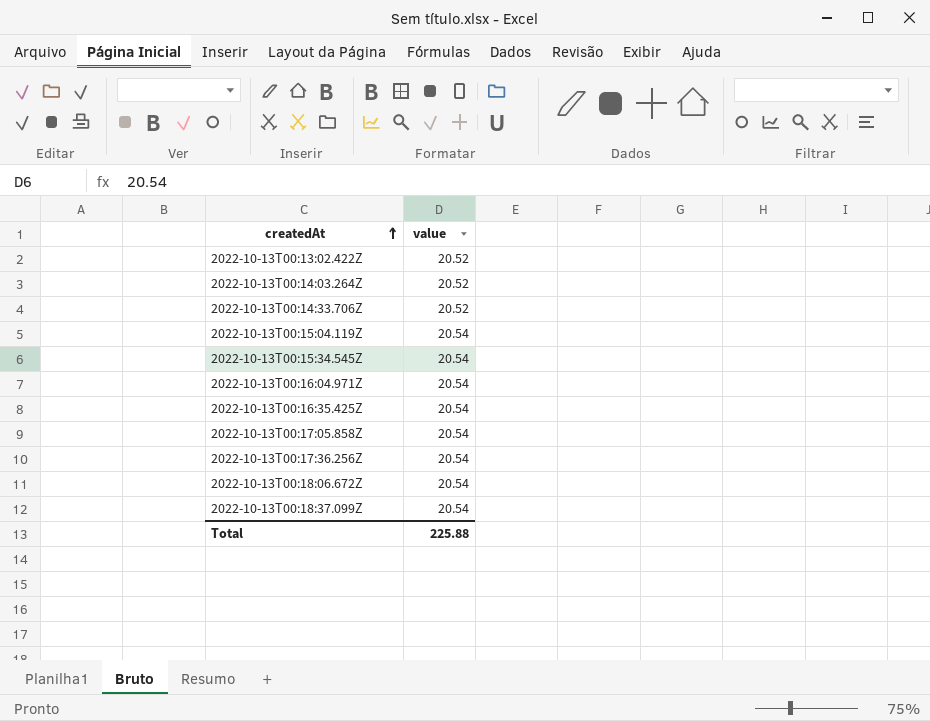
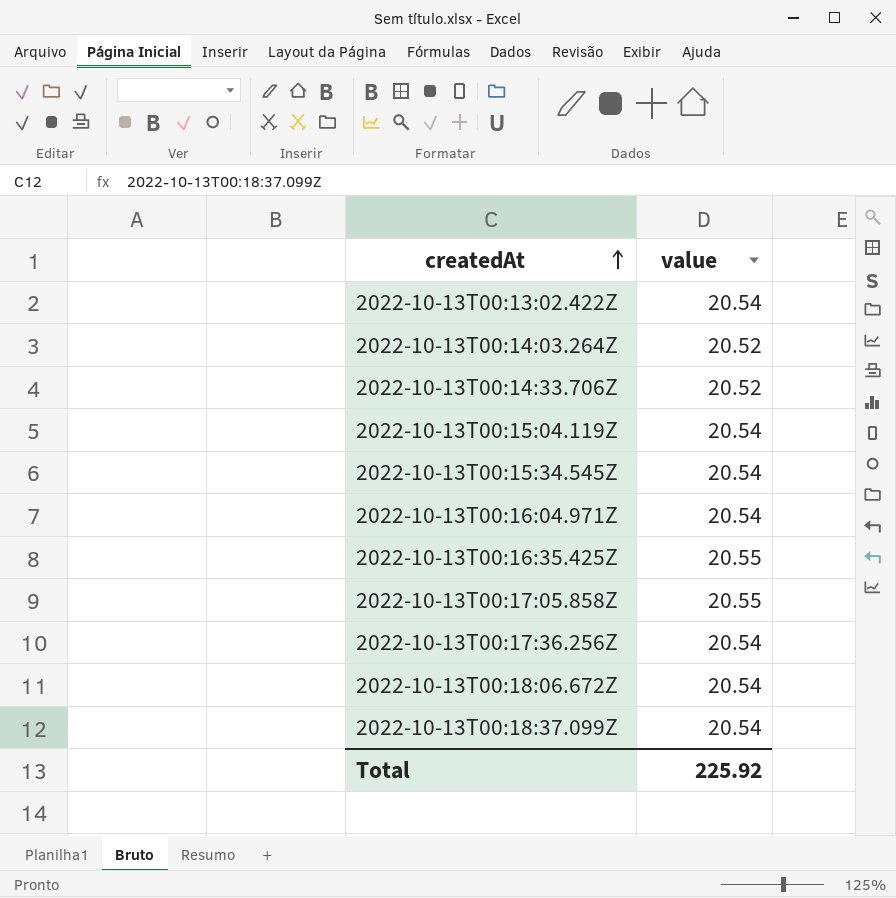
2022-10-13T00:13:02.422Z | value: 20.52 -> 20.54
2022-10-13T00:16:35.425Z | value: 20.54 -> 20.55
2022-10-13T00:17:05.858Z | value: 20.54 -> 20.55
Total | value: 225.88 -> 225.92

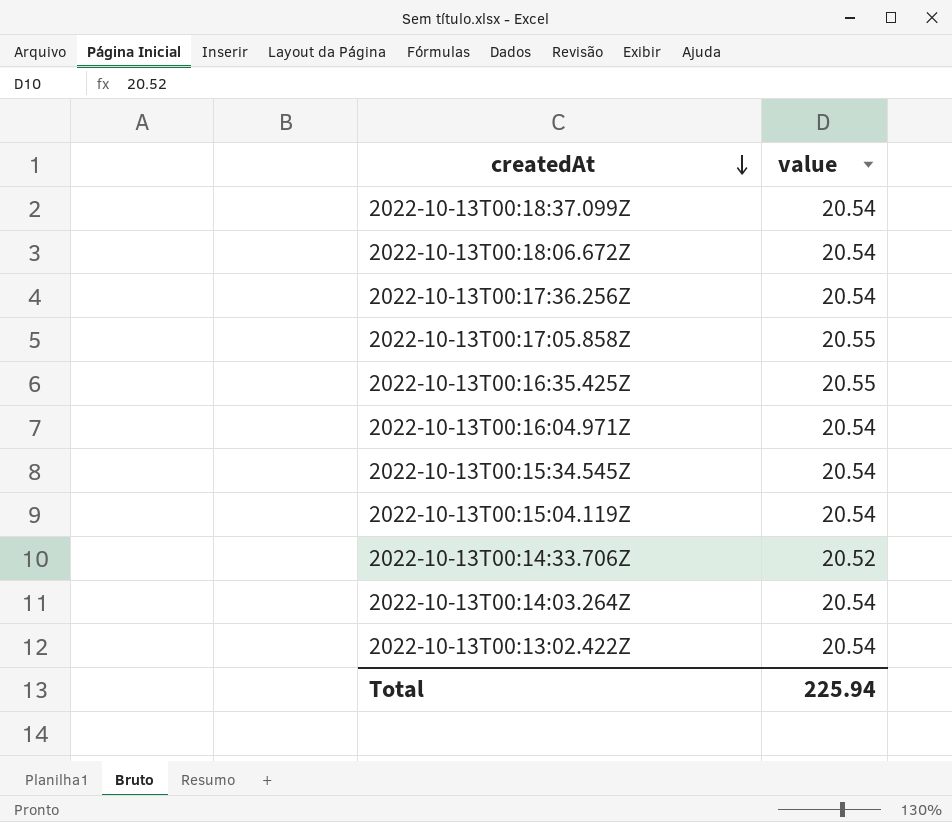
row order: createdAt ascending -> createdAt descending
2022-10-13T00:14:03.264Z | value: 20.52 -> 20.54
Total | value: 225.92 -> 225.94

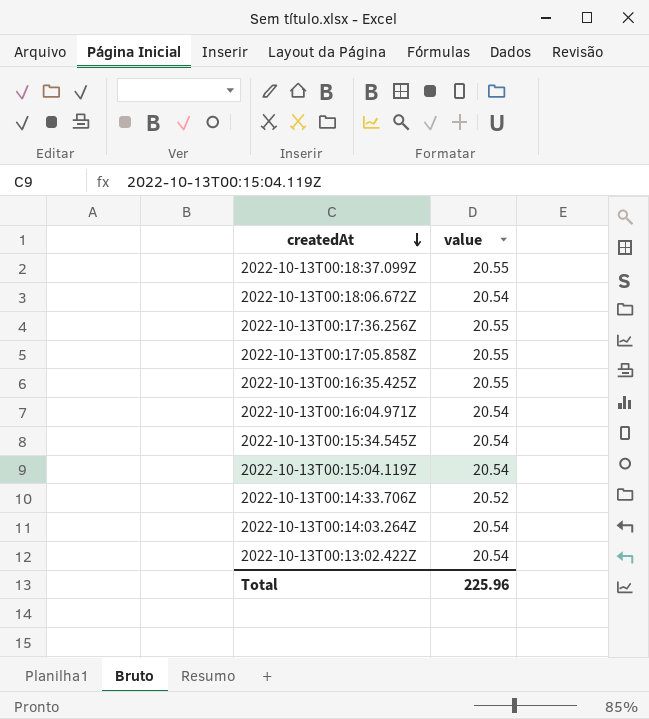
2022-10-13T00:18:37.099Z | value: 20.54 -> 20.55
2022-10-13T00:17:36.256Z | value: 20.54 -> 20.55
Total | value: 225.94 -> 225.96

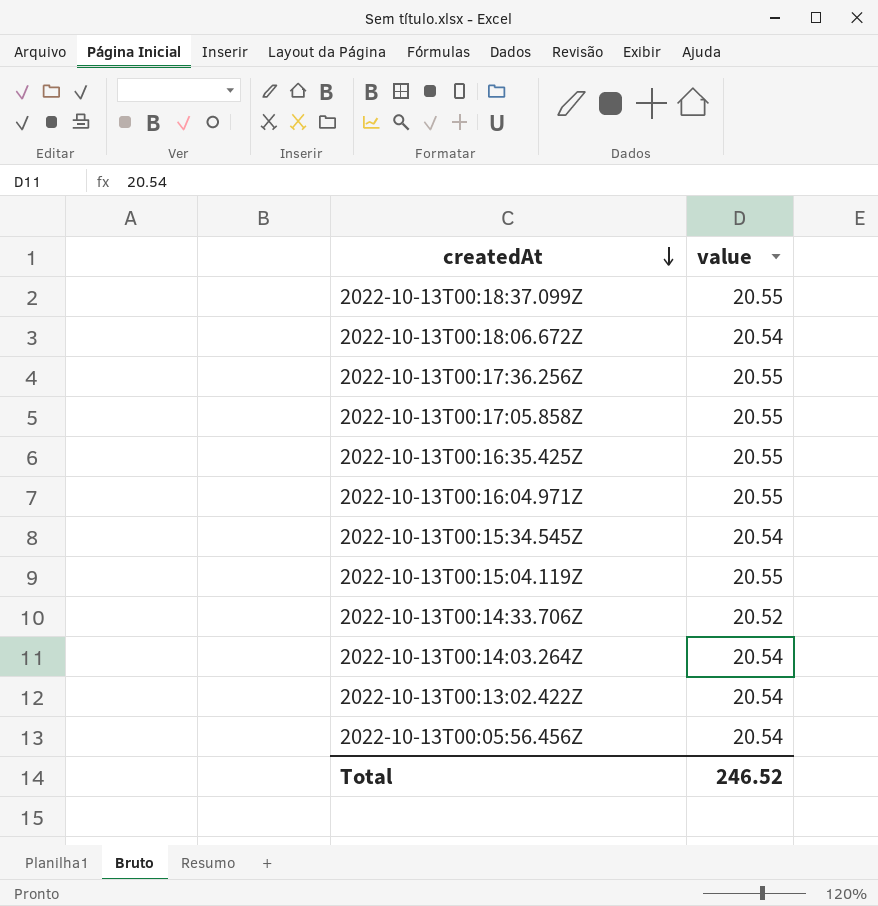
2022-10-13T00:16:04.971Z | value: 20.54 -> 20.55
2022-10-13T00:15:04.119Z | value: 20.54 -> 20.55
row 2022-10-13T00:05:56.456Z: none -> 20.54
Total | value: 225.96 -> 246.52

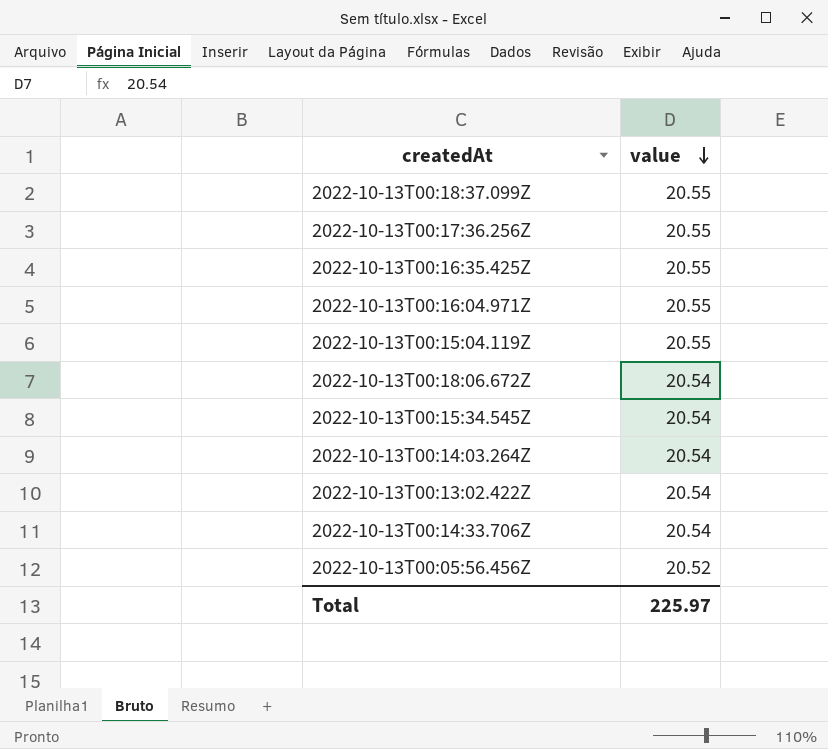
row order: createdAt descending -> value descending
row 2022-10-13T00:17:05.858Z: 20.55 -> none
2022-10-13T00:14:33.706Z | value: 20.52 -> 20.54
2022-10-13T00:05:56.456Z | value: 20.54 -> 20.52
Total | value: 246.52 -> 225.97

